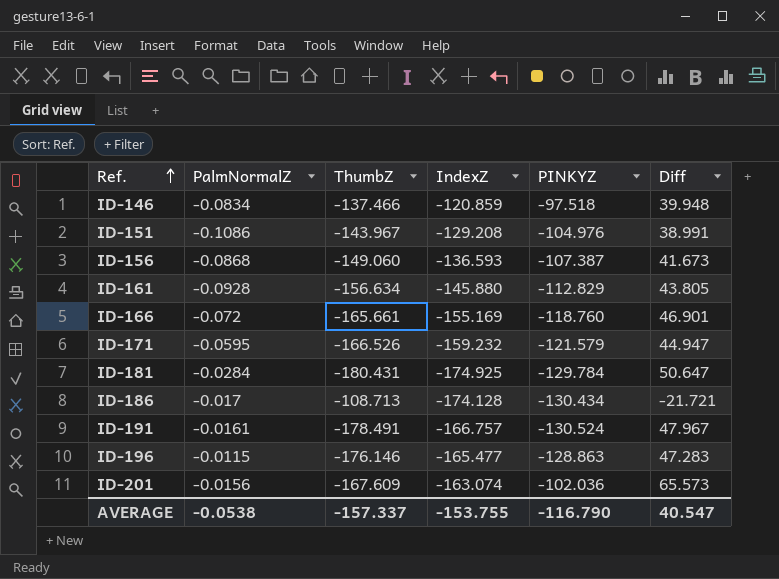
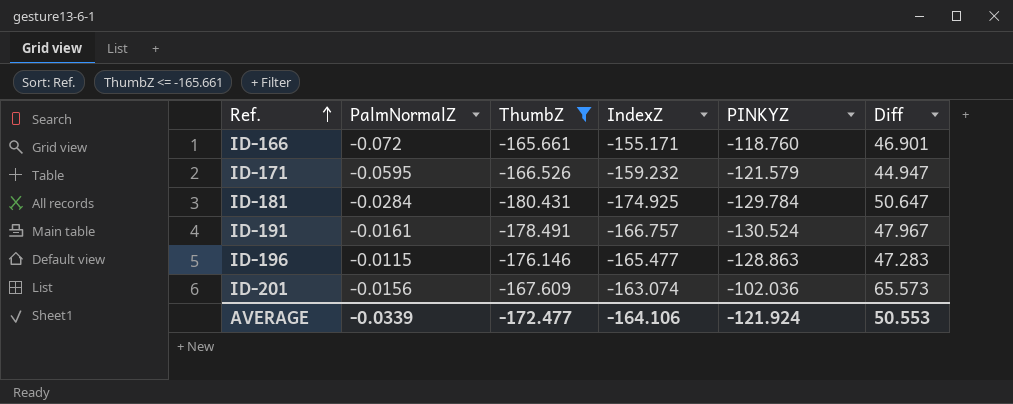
filter: none -> ThumbZ <= -165.661
ID-166 | IndexZ: -155.169 -> -155.171
AVERAGE | PalmNormalZ: -0.0538 -> -0.0339
AVERAGE | ThumbZ: -157.337 -> -172.477
AVERAGE | IndexZ: -153.755 -> -164.106
AVERAGE | PINKYZ: -116.790 -> -121.924
AVERAGE | Diff: 40.547 -> 50.553

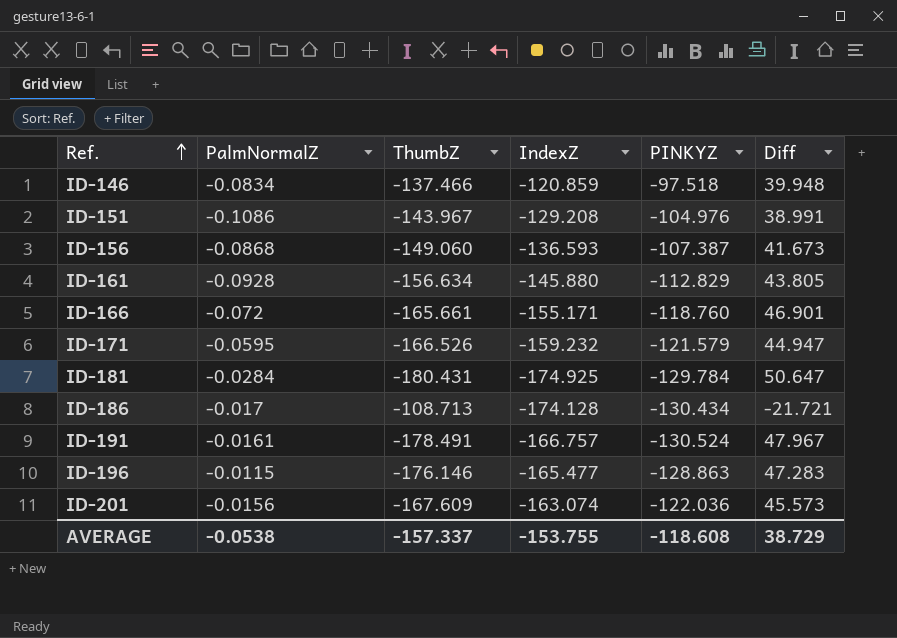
filter: ThumbZ <= -165.661 -> none
ID-201 | PINKYZ: -102.036 -> -122.036
ID-201 | Diff: 65.573 -> 45.573
AVERAGE | PalmNormalZ: -0.0339 -> -0.0538
AVERAGE | ThumbZ: -172.477 -> -157.337
AVERAGE | IndexZ: -164.106 -> -153.755
AVERAGE | PINKYZ: -121.924 -> -118.608
AVERAGE | Diff: 50.553 -> 38.729

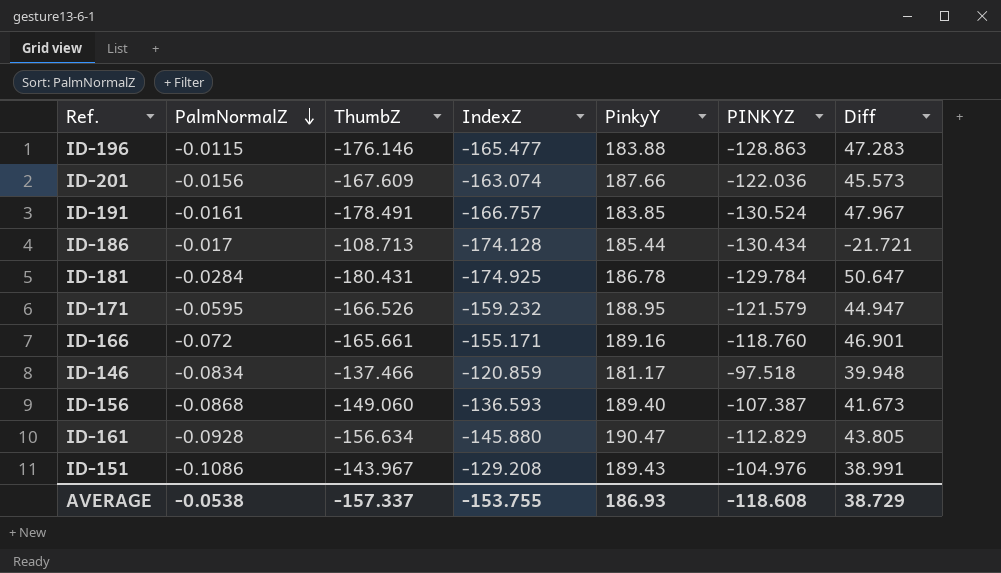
row order: Ref. ascending -> PalmNormalZ descending
column PinkyY | position: none -> 5

